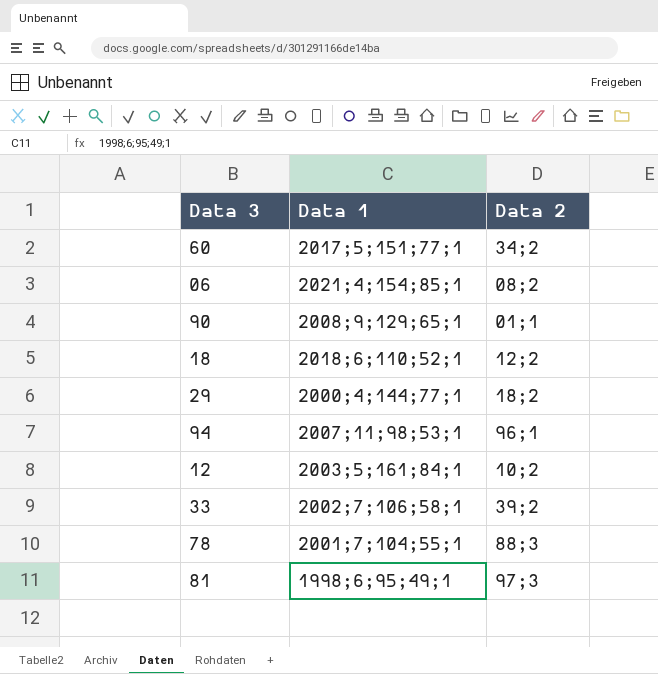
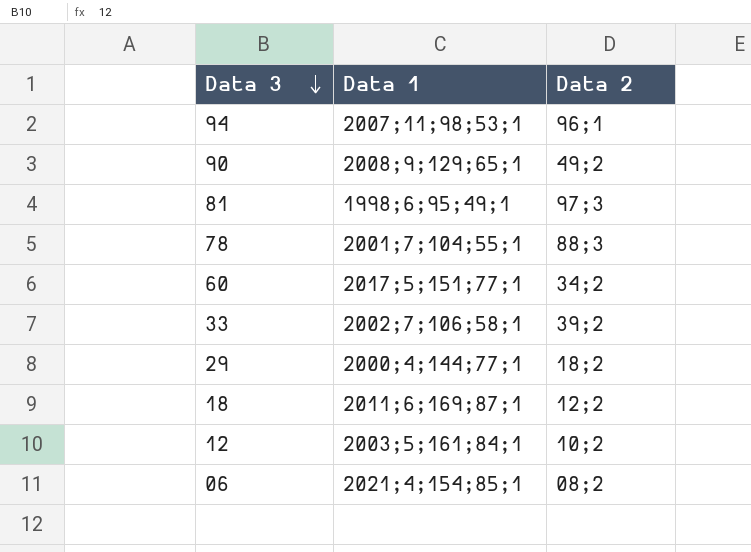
row order: none -> Data 3 descending
90 | Data 2: 01;1 -> 49;2
18 | Data 1: 2018;6;110;52;1 -> 2011;6;169;87;1

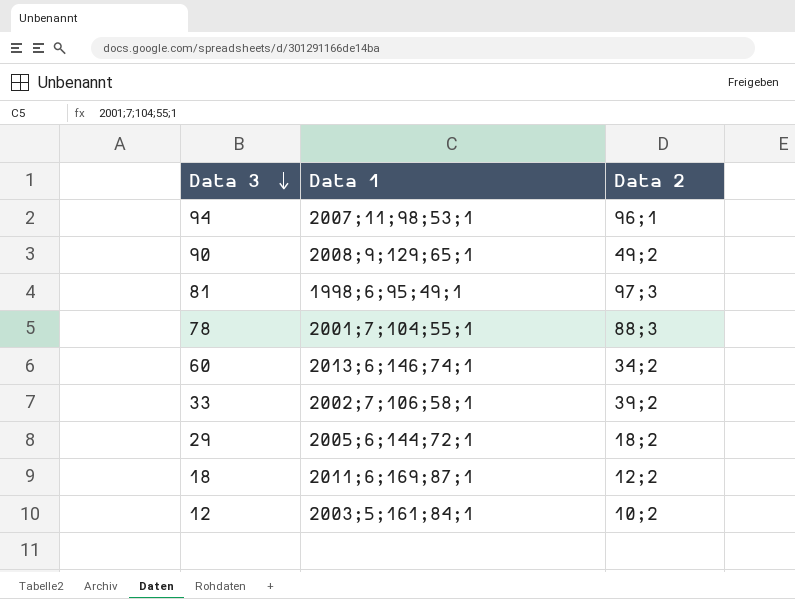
row 06: 2021;4;154;85;1 | 08;2 -> none
60 | Data 1: 2017;5;151;77;1 -> 2013;6;146;74;1
29 | Data 1: 2000;4;144;77;1 -> 2005;6;144;72;1

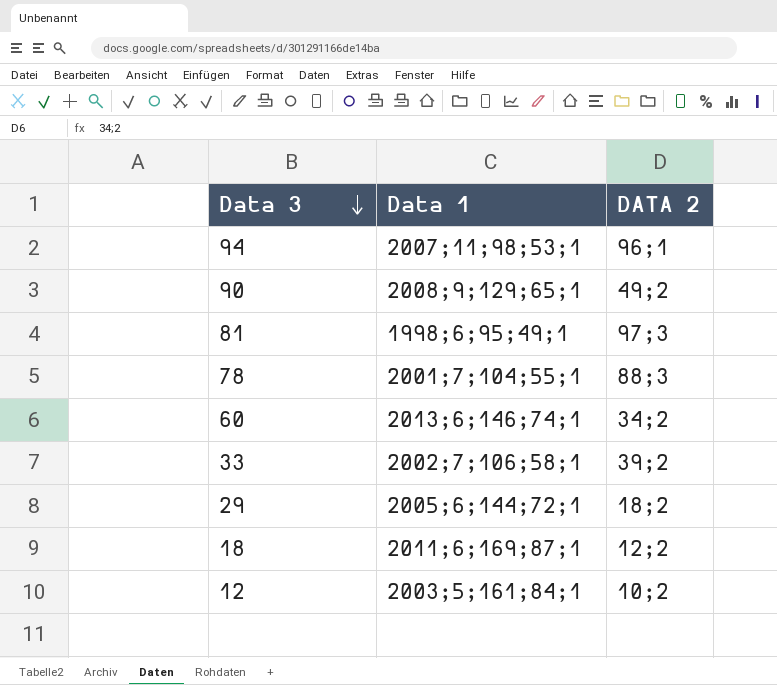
column name: Data 2 -> DATA 2

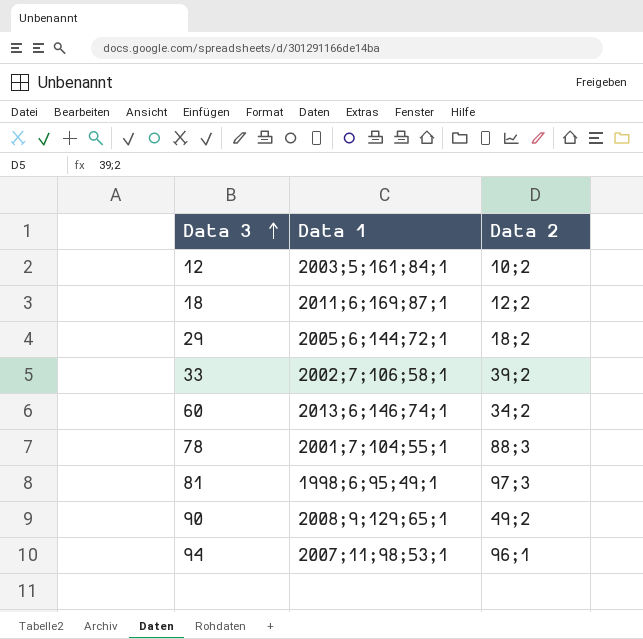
row order: Data 3 descending -> Data 3 ascending
column name: DATA 2 -> Data 2

